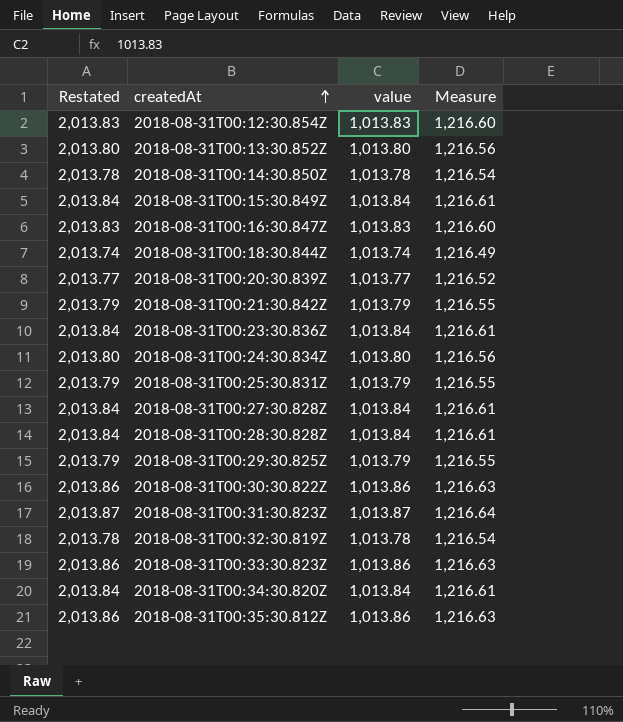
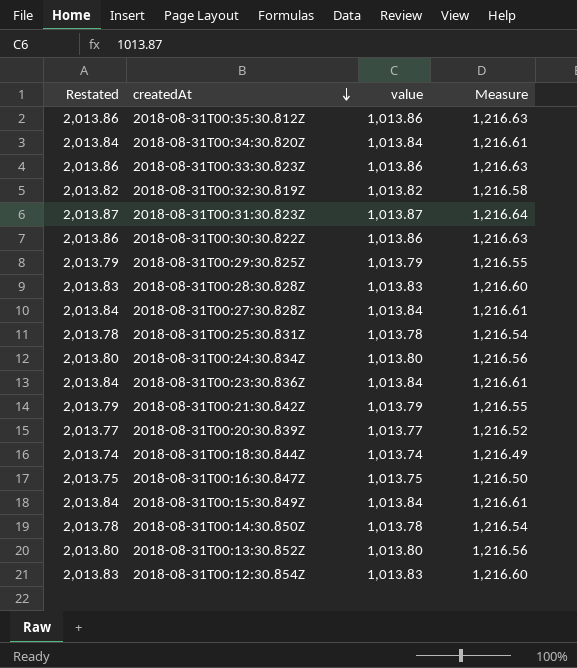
row order: createdAt ascending -> createdAt descending
2018-08-31T00:32:30.819Z | Restated: 2,013.78 -> 2,013.82
2018-08-31T00:32:30.819Z | value: 1,013.78 -> 1,013.82
2018-08-31T00:32:30.819Z | Measure: 1,216.54 -> 1,216.58
2018-08-31T00:28:30.828Z | Restated: 2,013.84 -> 2,013.83
2018-08-31T00:28:30.828Z | value: 1,013.84 -> 1,013.83
2018-08-31T00:28:30.828Z | Measure: 1,216.61 -> 1,216.60
2018-08-31T00:25:30.831Z | Restated: 2,013.79 -> 2,013.78
2018-08-31T00:25:30.831Z | value: 1,013.79 -> 1,013.78
2018-08-31T00:25:30.831Z | Measure: 1,216.55 -> 1,216.54
2018-08-31T00:16:30.847Z | Restated: 2,013.83 -> 2,013.75
2018-08-31T00:16:30.847Z | value: 1,013.83 -> 1,013.75
2018-08-31T00:16:30.847Z | Measure: 1,216.60 -> 1,216.50

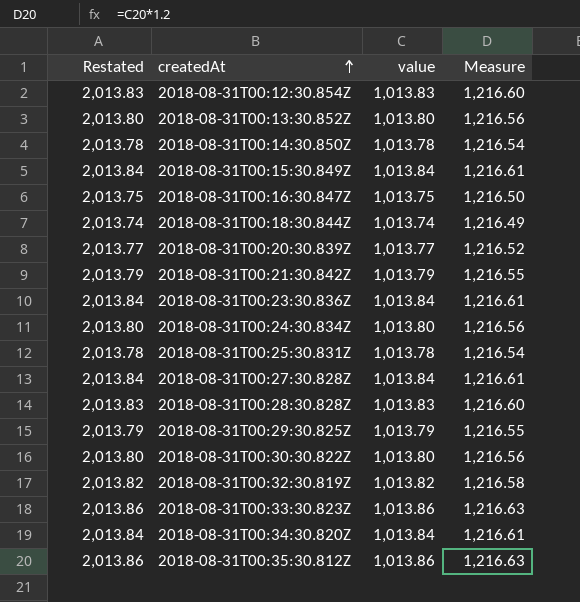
row order: createdAt descending -> createdAt ascending
row 2018-08-31T00:31:30.823Z: 2,013.87 | 1,013.87 | 1,216.64 -> none
2018-08-31T00:30:30.822Z | Restated: 2,013.86 -> 2,013.80
2018-08-31T00:30:30.822Z | value: 1,013.86 -> 1,013.80
2018-08-31T00:30:30.822Z | Measure: 1,216.63 -> 1,216.56

